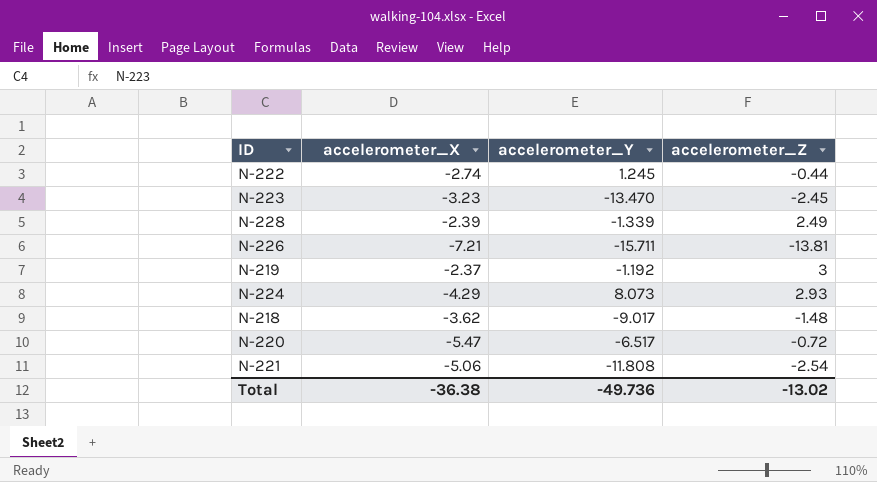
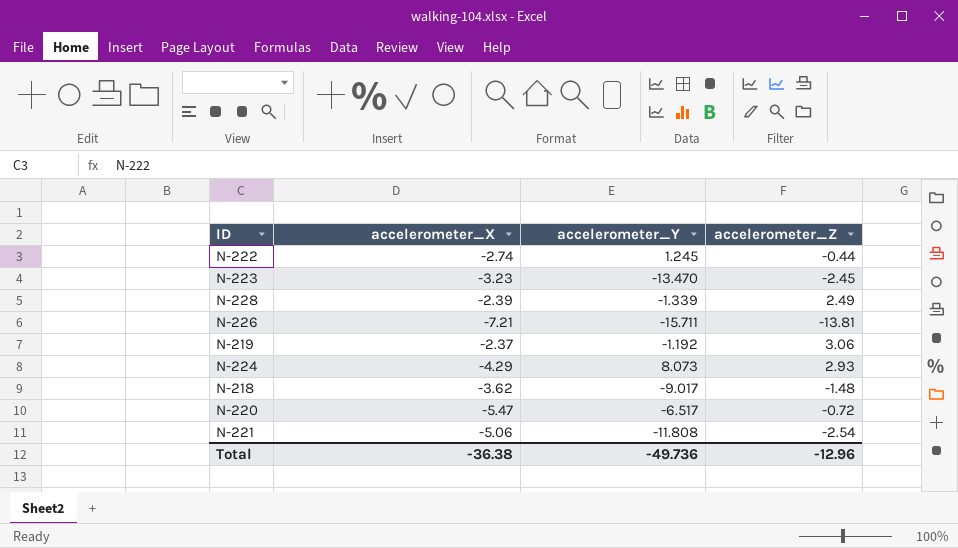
N-219 | accelerometer_Z: 3 -> 3.06
Total | accelerometer_Z: -13.02 -> -12.96

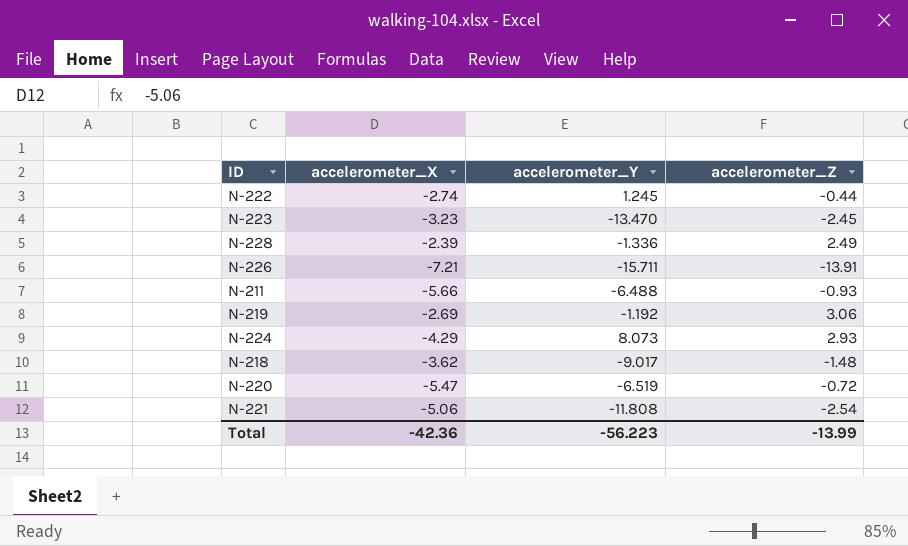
N-228 | accelerometer_Y: -1.339 -> -1.336
N-226 | accelerometer_Z: -13.81 -> -13.91
row N-211: none -> -5.66 | -6.488 | -0.93
N-219 | accelerometer_X: -2.37 -> -2.69
N-220 | accelerometer_Y: -6.517 -> -6.519
Total | accelerometer_X: -36.38 -> -42.36
Total | accelerometer_Y: -49.736 -> -56.223
Total | accelerometer_Z: -12.96 -> -13.99

